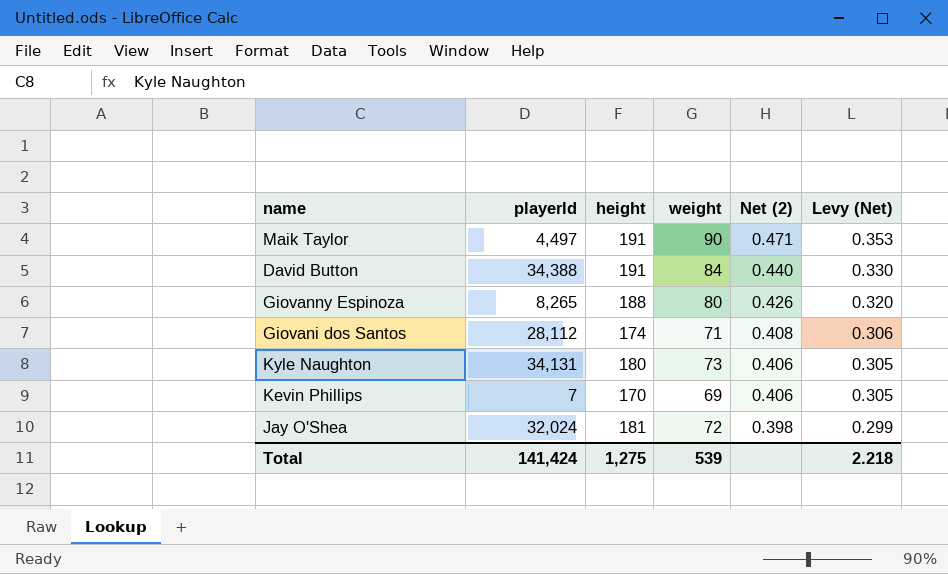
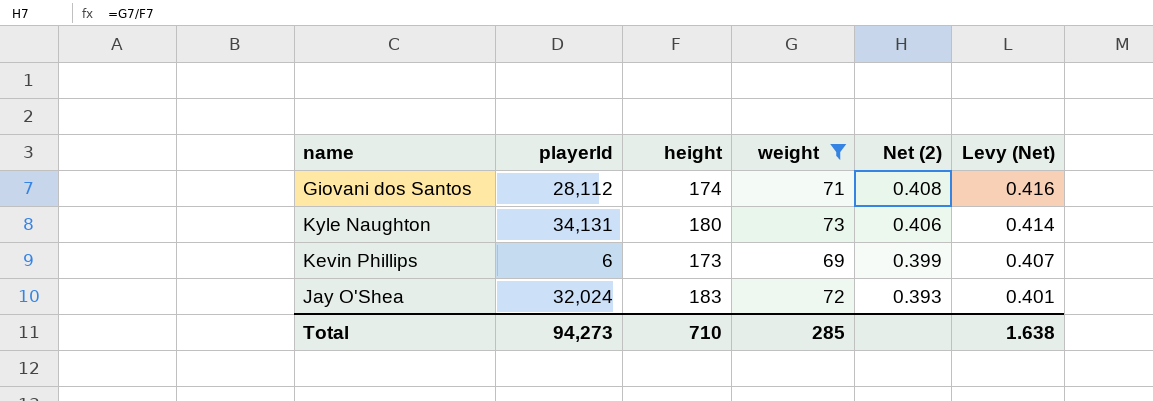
filter: none -> weight <= 73
column Levy (Net) | formula: [Net (2)] * 0.75 -> [Net (2)] * 1.02
Kevin Phillips | playerId: 7 -> 6
Kevin Phillips | height: 170 -> 173
Kevin Phillips | Net (2): 0.406 -> 0.399
Jay O'Shea | height: 181 -> 183
Jay O'Shea | Net (2): 0.398 -> 0.393
Total | playerId: 141,424 -> 94,273
Total | height: 1,275 -> 710
Total | weight: 539 -> 285
Total | Levy (Net): 2.218 -> 1.638

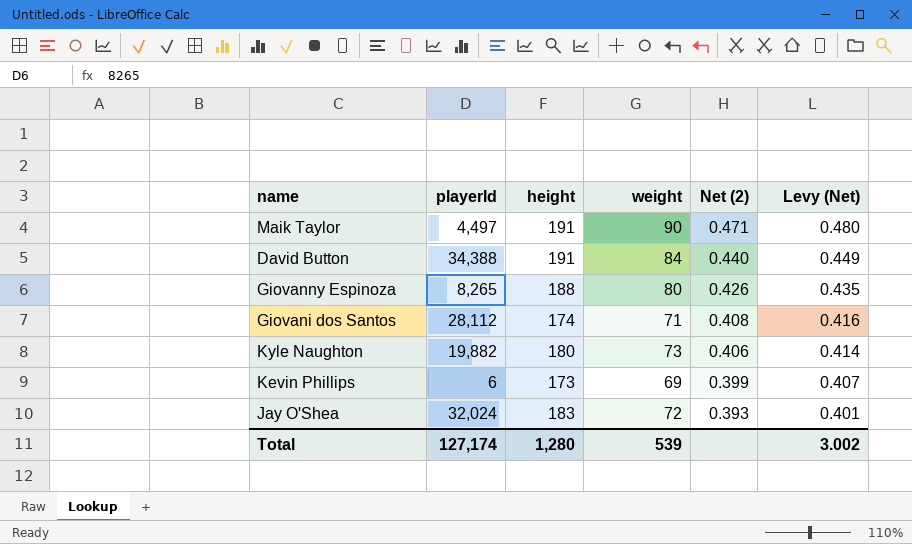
filter: weight <= 73 -> none
Kyle Naughton | playerId: 34,131 -> 19,882
Total | playerId: 94,273 -> 127,174
Total | height: 710 -> 1,280
Total | weight: 285 -> 539
Total | Levy (Net): 1.638 -> 3.002

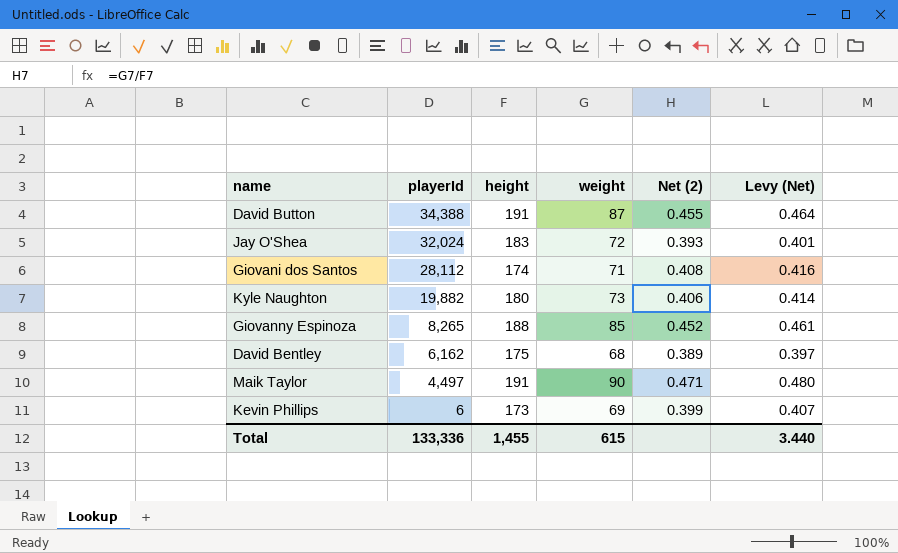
row order: Net (2) descending -> playerId descending
David Button | weight: 84 -> 87
David Button | Net (2): 0.440 -> 0.455
David Button | Levy (Net): 0.449 -> 0.464
Giovanny Espinoza | weight: 80 -> 85
Giovanny Espinoza | Net (2): 0.426 -> 0.452
Giovanny Espinoza | Levy (Net): 0.435 -> 0.461
row David Bentley: none -> 6,162 | 175 | 68 | 0.389 | 0.397
Total | playerId: 127,174 -> 133,336
Total | height: 1,280 -> 1,455
Total | weight: 539 -> 615
Total | Levy (Net): 3.002 -> 3.440

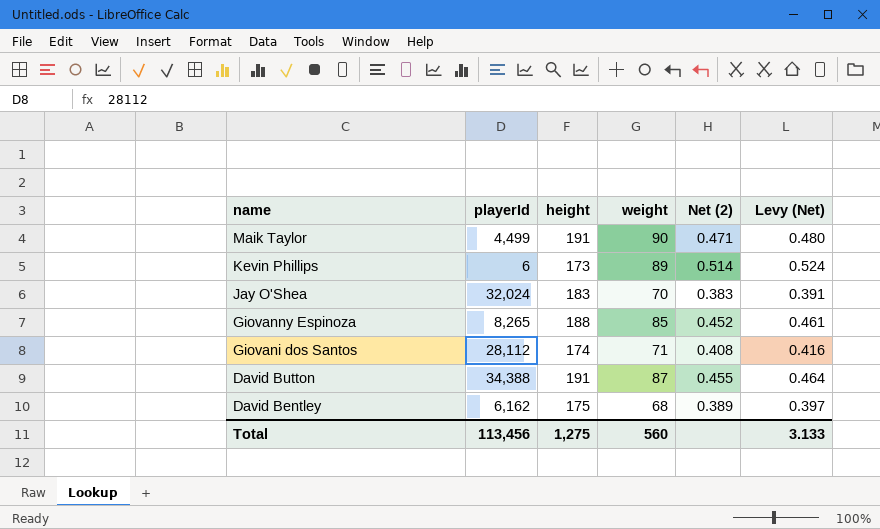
row order: playerId descending -> name descending
row Kyle Naughton: 19,882 | 180 | 73 | 0.406 | 0.414 -> none
Maik Taylor | playerId: 4,497 -> 4,499
Kevin Phillips | weight: 69 -> 89
Kevin Phillips | Net (2): 0.399 -> 0.514
Kevin Phillips | Levy (Net): 0.407 -> 0.524
Jay O'Shea | weight: 72 -> 70
Jay O'Shea | Net (2): 0.393 -> 0.383
Jay O'Shea | Levy (Net): 0.401 -> 0.391
Total | playerId: 133,336 -> 113,456
Total | height: 1,455 -> 1,275
Total | weight: 615 -> 560
Total | Levy (Net): 3.440 -> 3.133

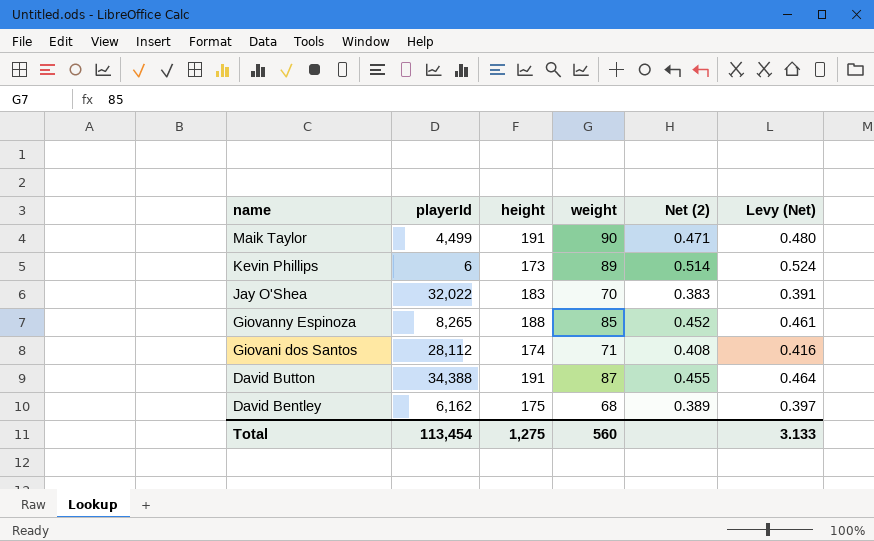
Jay O'Shea | playerId: 32,024 -> 32,022
Total | playerId: 113,456 -> 113,454

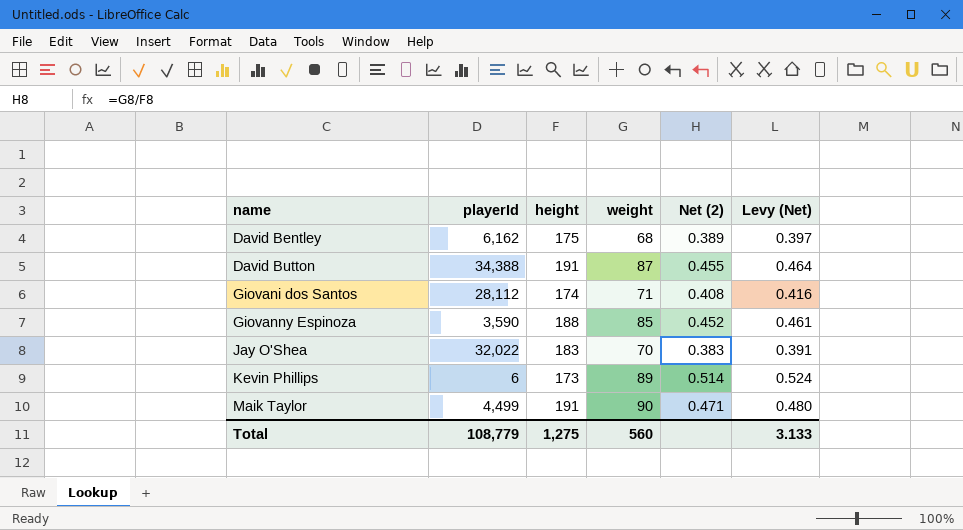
row order: name descending -> name ascending
Giovanny Espinoza | playerId: 8,265 -> 3,590
Total | playerId: 113,454 -> 108,779

